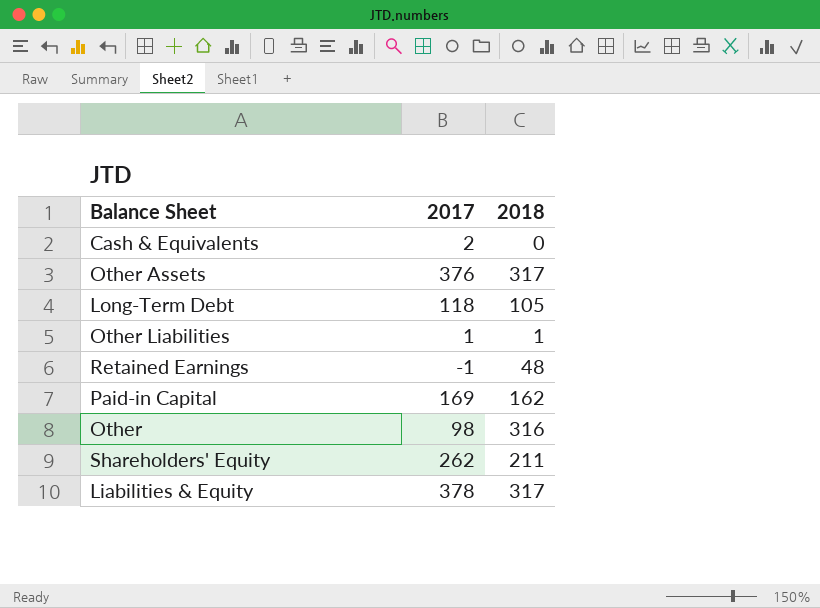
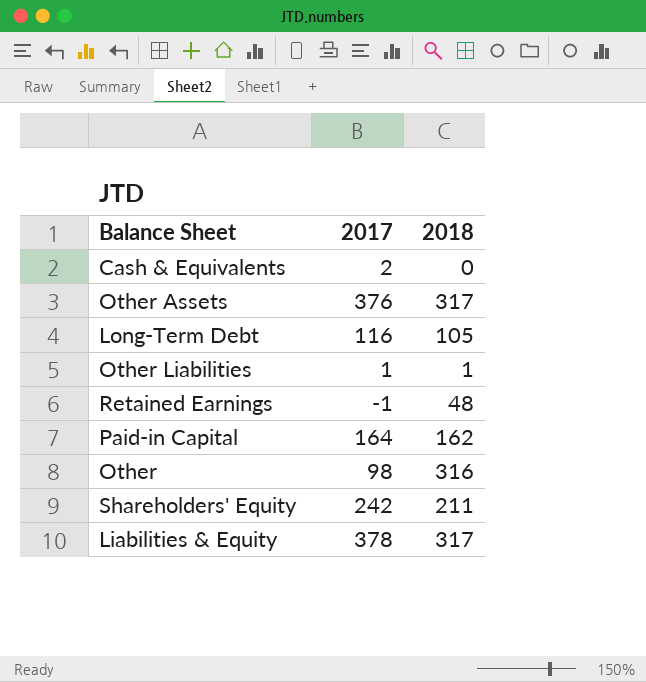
Long-Term Debt | 2017: 118 -> 116
Paid-in Capital | 2017: 169 -> 164
Shareholders' Equity | 2017: 262 -> 242

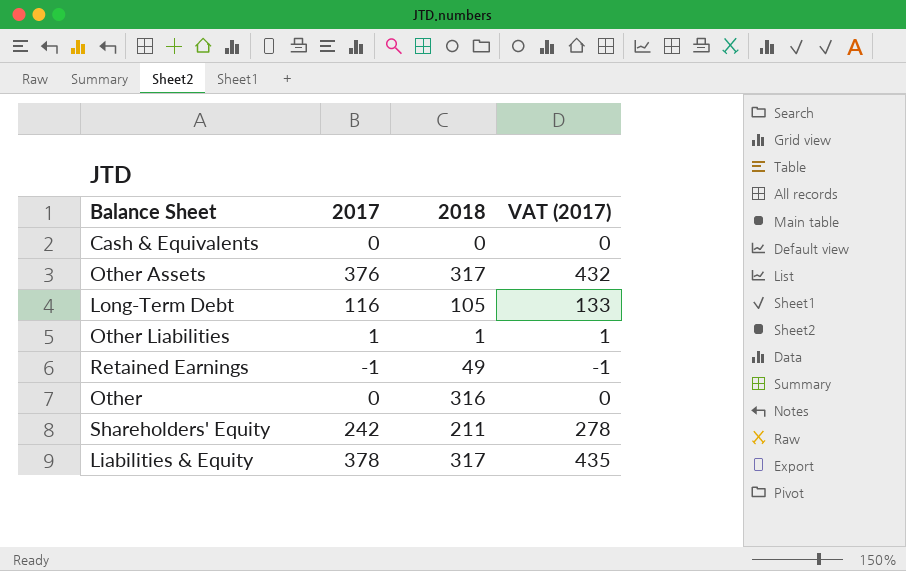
column VAT (2017) | formula: none -> [2017] * 1.15
row Paid-in Capital: 164 | 162 -> none
Cash & Equivalents | 2017: 2 -> 0
Retained Earnings | 2018: 48 -> 49
Other | 2017: 98 -> 0

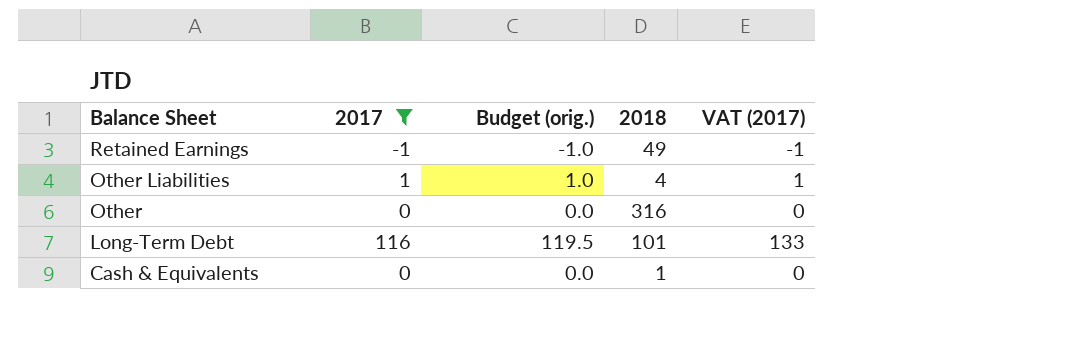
filter: none -> 2017 <= 116
row order: none -> Balance Sheet descending
column Budget (orig.) | formula: none -> [2017] * 1.03
Other Liabilities | 2018: 1 -> 4
Long-Term Debt | 2018: 105 -> 101
Cash & Equivalents | 2018: 0 -> 1

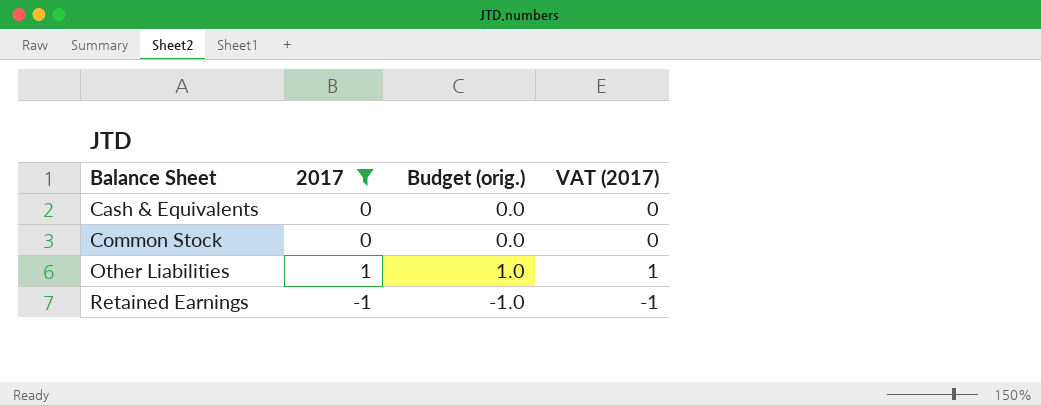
row order: Balance Sheet descending -> Balance Sheet ascending
column 2018 | position: 4 -> none
row Other: 0 | 0.0 | 316 | 0 -> none
row Long-Term Debt: 116 | 119.5 | 101 | 133 -> none
row Common Stock: none -> 0 | 0.0 | 0

